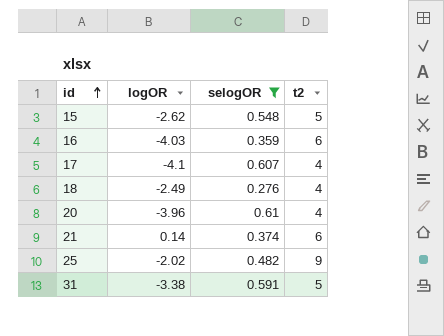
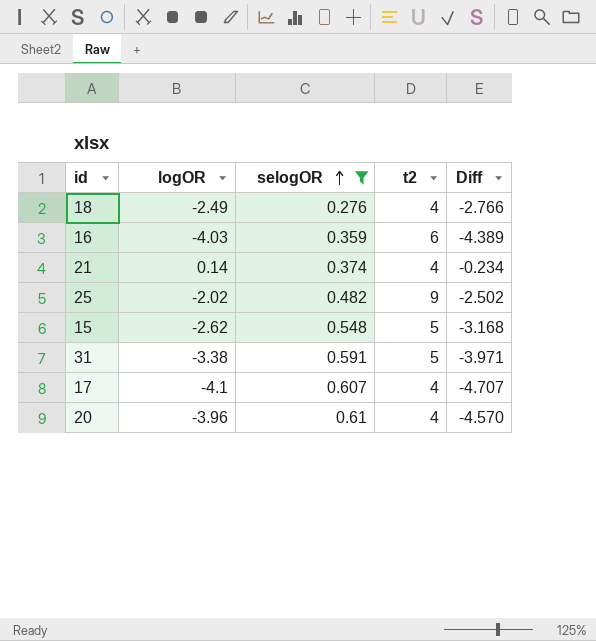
row order: id ascending -> selogOR ascending
column Diff | formula: none -> [logOR] - [selogOR]
21 | t2: 6 -> 4

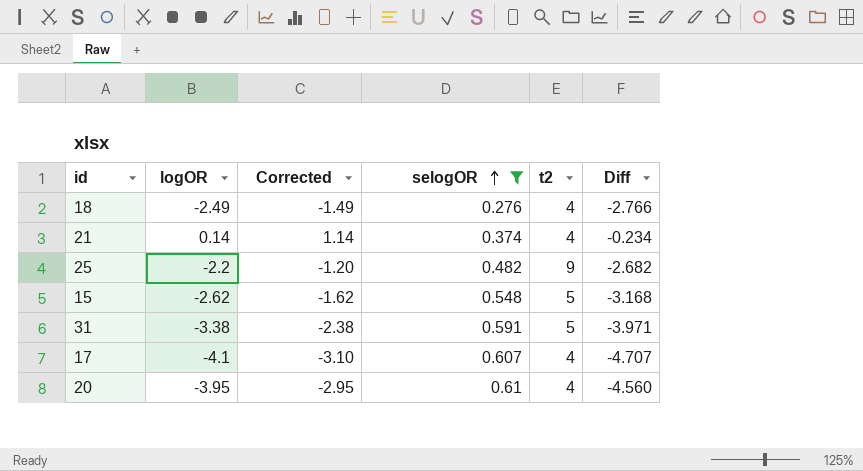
column Corrected | formula: none -> [logOR] + 1
row 16: -4.03 | 0.359 | 6 | -4.389 -> none
25 | logOR: -2.02 -> -2.2
25 | Diff: -2.502 -> -2.682
20 | logOR: -3.96 -> -3.95
20 | Diff: -4.570 -> -4.560

